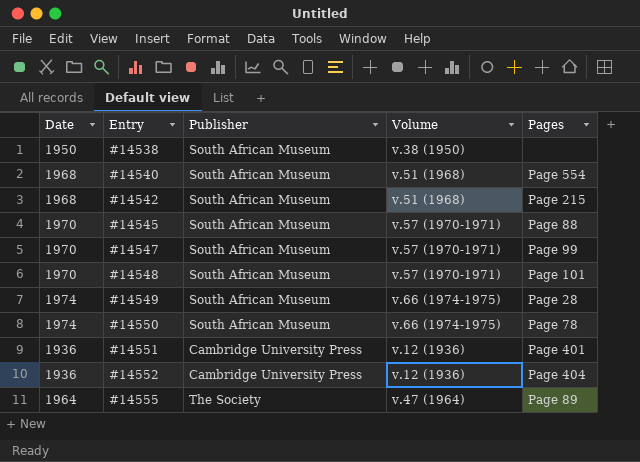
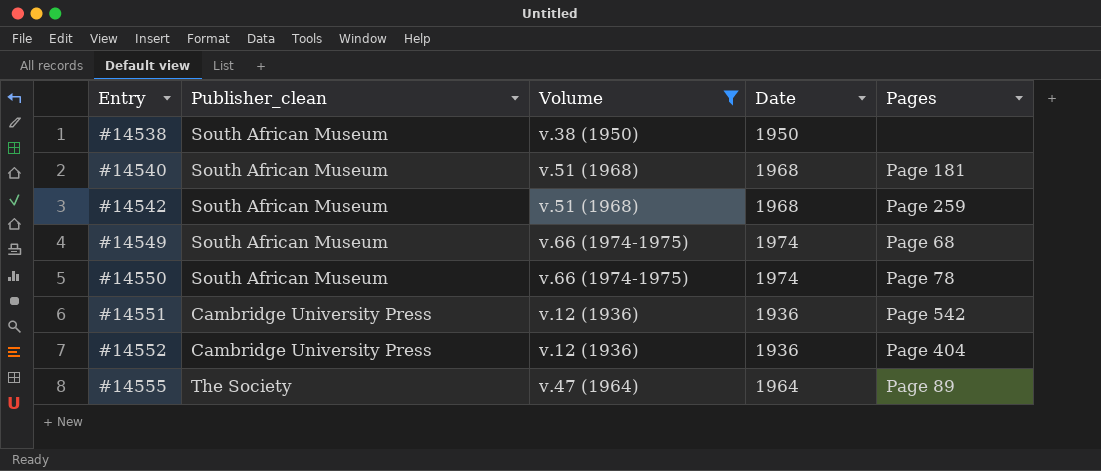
filter: none -> Volume != v.57 (1970-1971)
column name: Publisher -> Publisher_clean
column Date | position: 1 -> 4
#14540 | Pages: Page 554 -> Page 181
#14542 | Pages: Page 215 -> Page 259
#14549 | Pages: Page 28 -> Page 68
#14551 | Pages: Page 401 -> Page 542

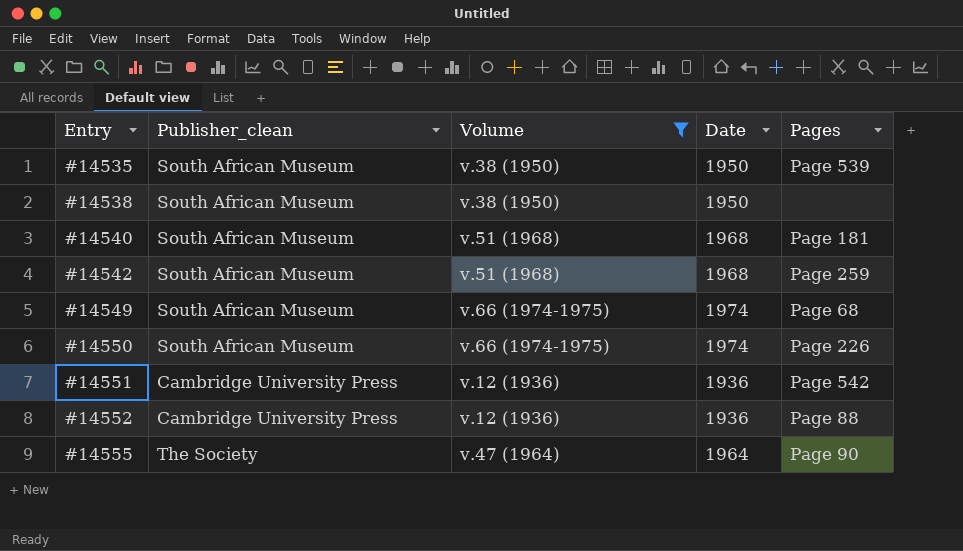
row #14535: none -> South African Museum | v.38 (1950) | 1950 | Page 539
#14550 | Pages: Page 78 -> Page 226
#14552 | Pages: Page 404 -> Page 88
#14555 | Pages: Page 89 -> Page 90

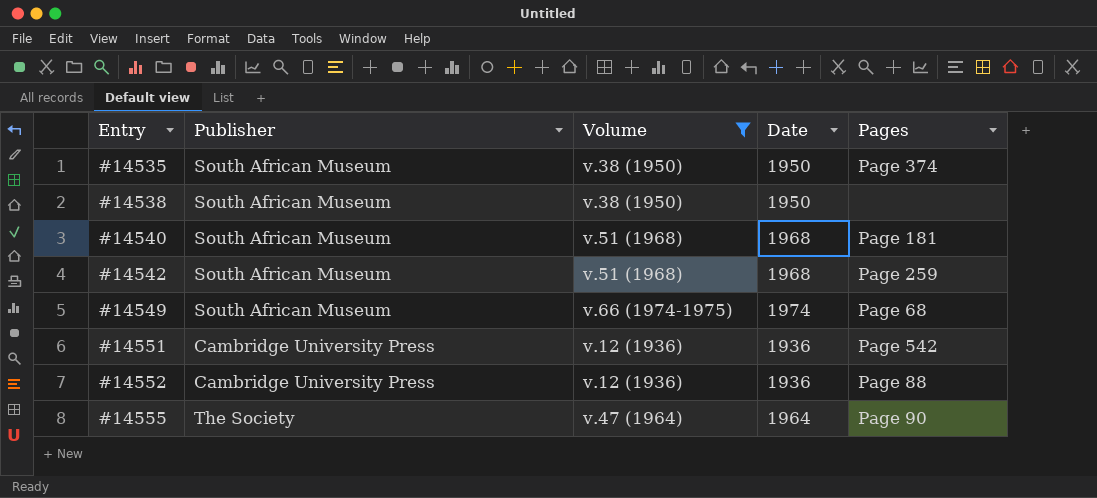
column name: Publisher_clean -> Publisher
row #14550: South African Museum | v.66 (1974-1975) | 1974 | Page 226 -> none
#14535 | Pages: Page 539 -> Page 374

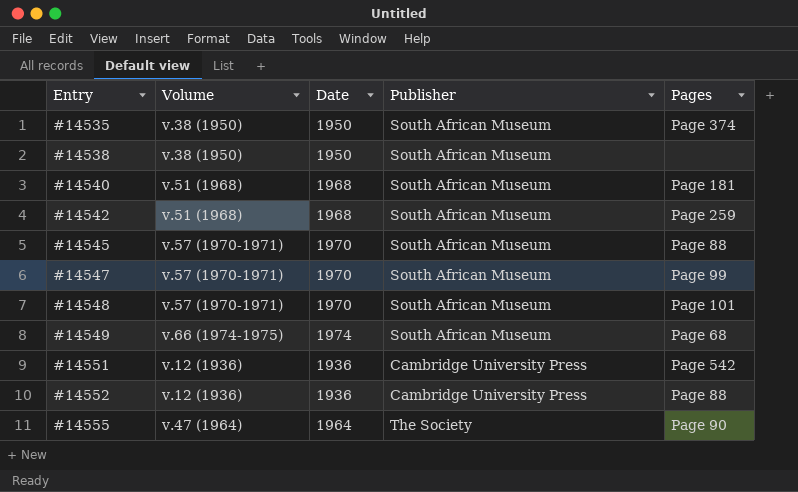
filter: Volume != v.57 (1970-1971) -> none
column Publisher | position: 2 -> 4

